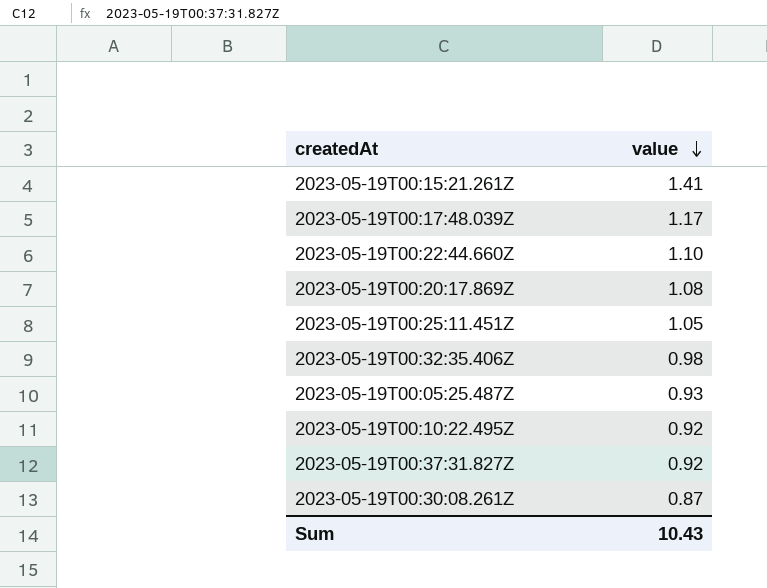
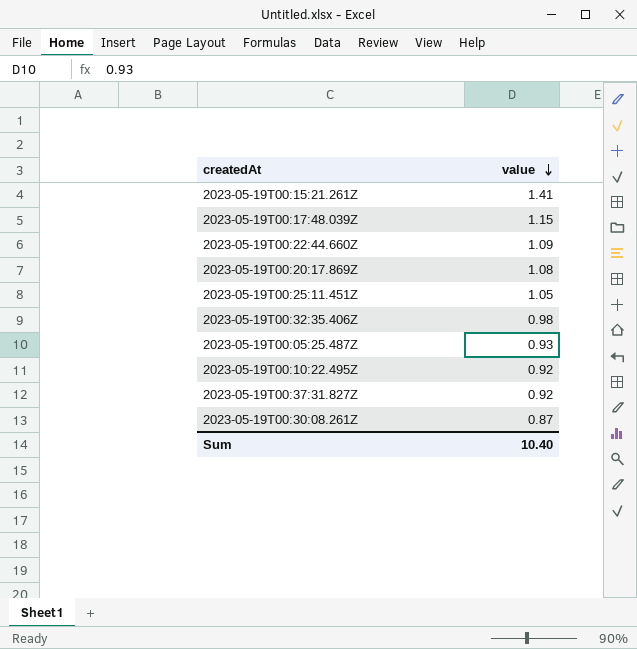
2023-05-19T00:17:48.039Z | value: 1.17 -> 1.15
2023-05-19T00:22:44.660Z | value: 1.10 -> 1.09
Sum | value: 10.43 -> 10.40

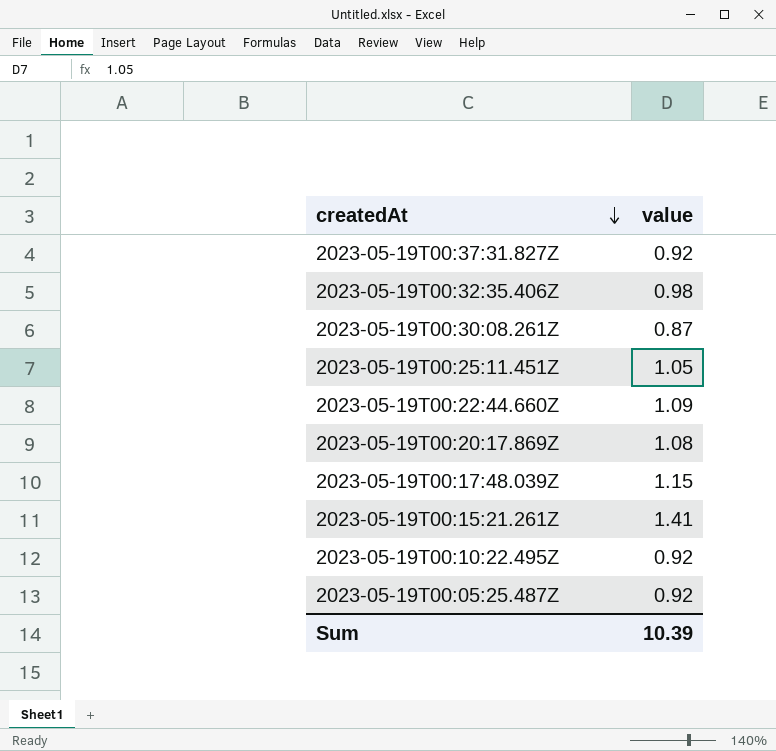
row order: value descending -> createdAt descending
2023-05-19T00:05:25.487Z | value: 0.93 -> 0.92
Sum | value: 10.40 -> 10.39

